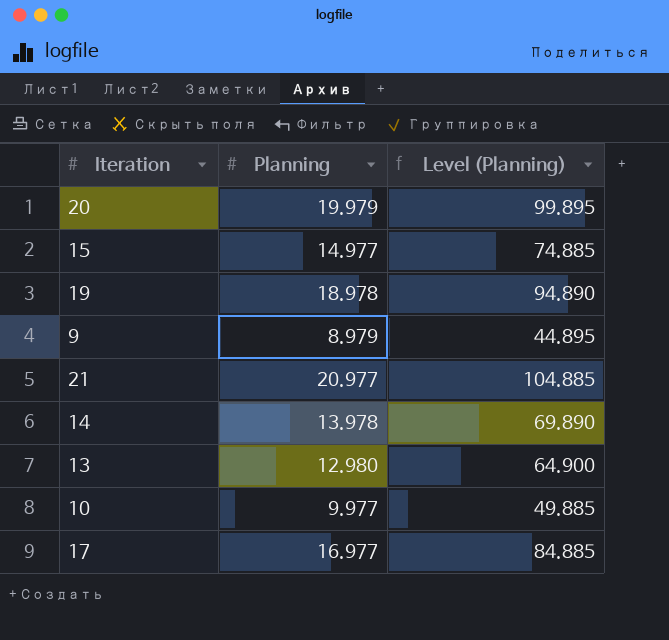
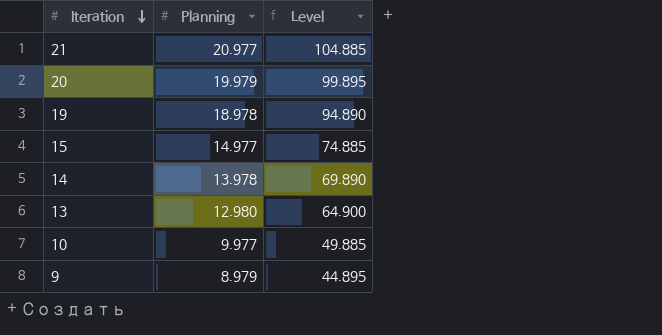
row order: none -> Iteration descending
column name: Level (Planning) -> Level
row 17: 16.977 | 84.885 -> none

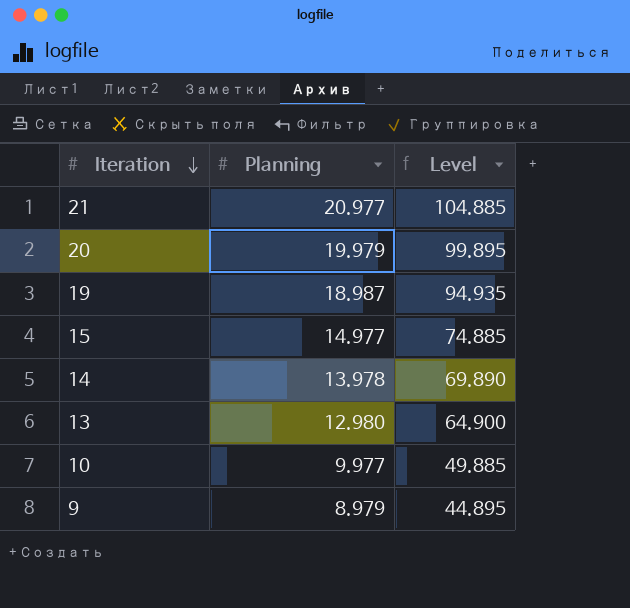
19 | Planning: 18.978 -> 18.987
19 | Level: 94.890 -> 94.935

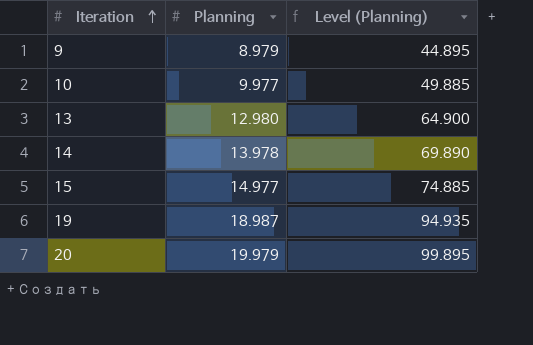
row order: Iteration descending -> Iteration ascending
column name: Level -> Level (Planning)
row 21: 20.977 | 104.885 -> none

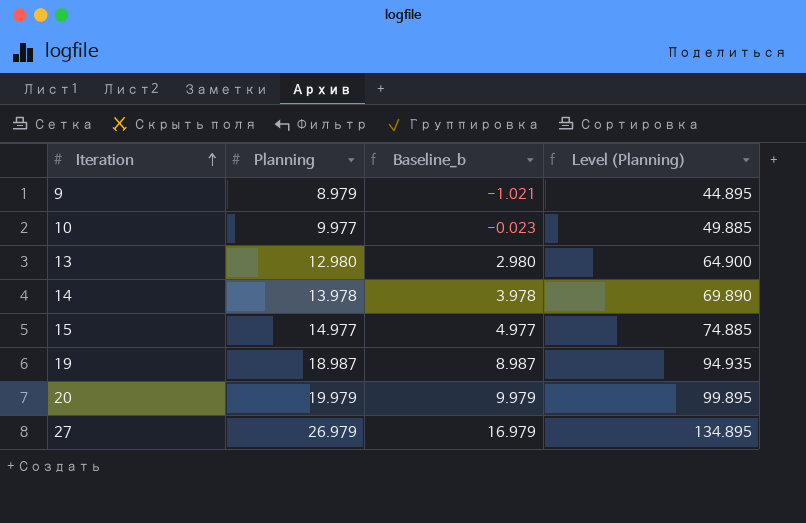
column Baseline_b | formula: none -> [Planning] - 10
row 27: none -> 26.979 | 16.979 | 134.895

